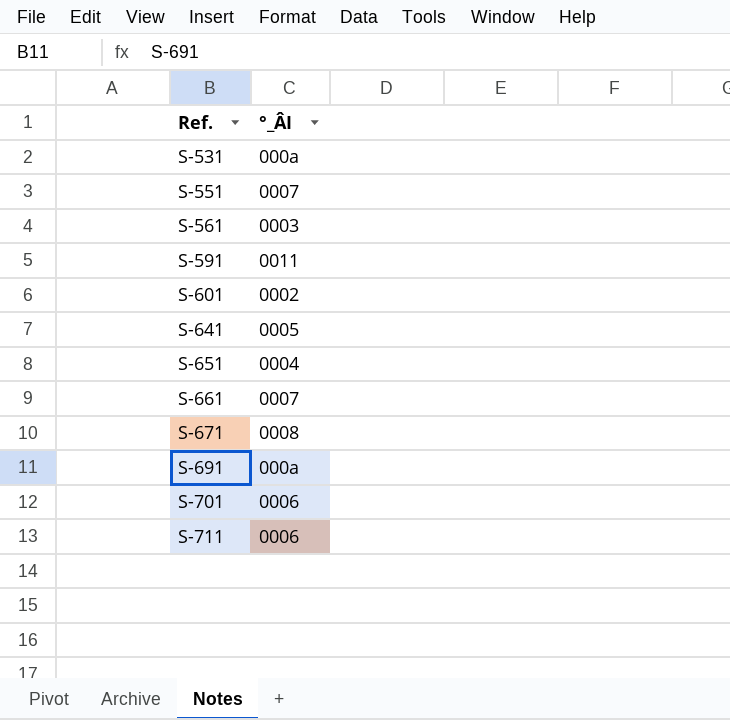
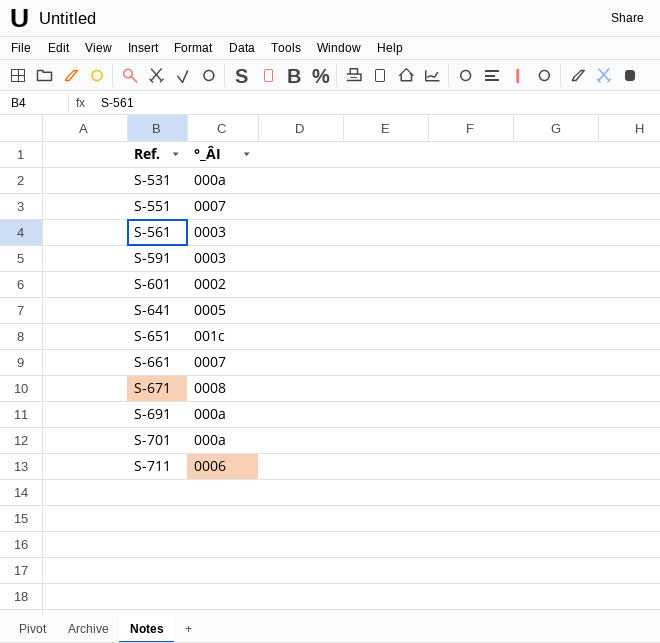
S-591 | °_ÂI: 0011 -> 0003
S-651 | °_ÂI: 0004 -> 001c
S-701 | °_ÂI: 0006 -> 000a

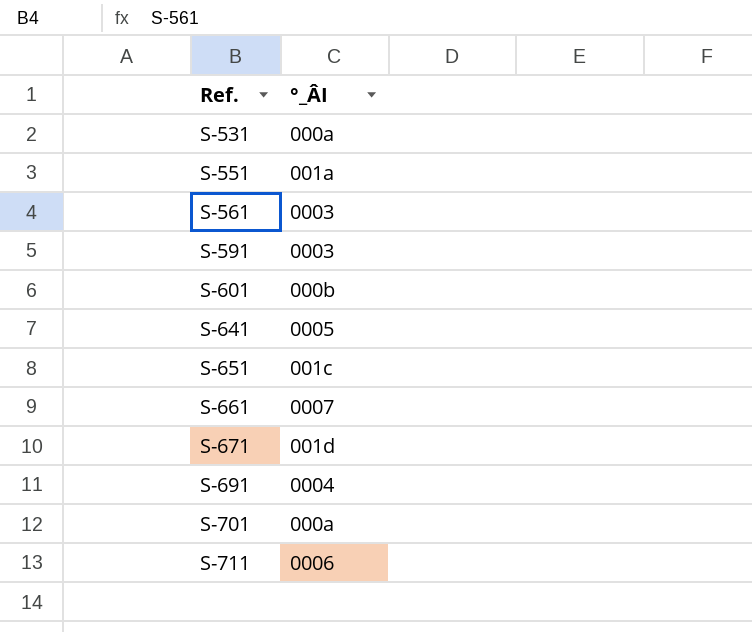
S-551 | °_ÂI: 0007 -> 001a
S-601 | °_ÂI: 0002 -> 000b
S-671 | °_ÂI: 0008 -> 001d
S-691 | °_ÂI: 000a -> 0004

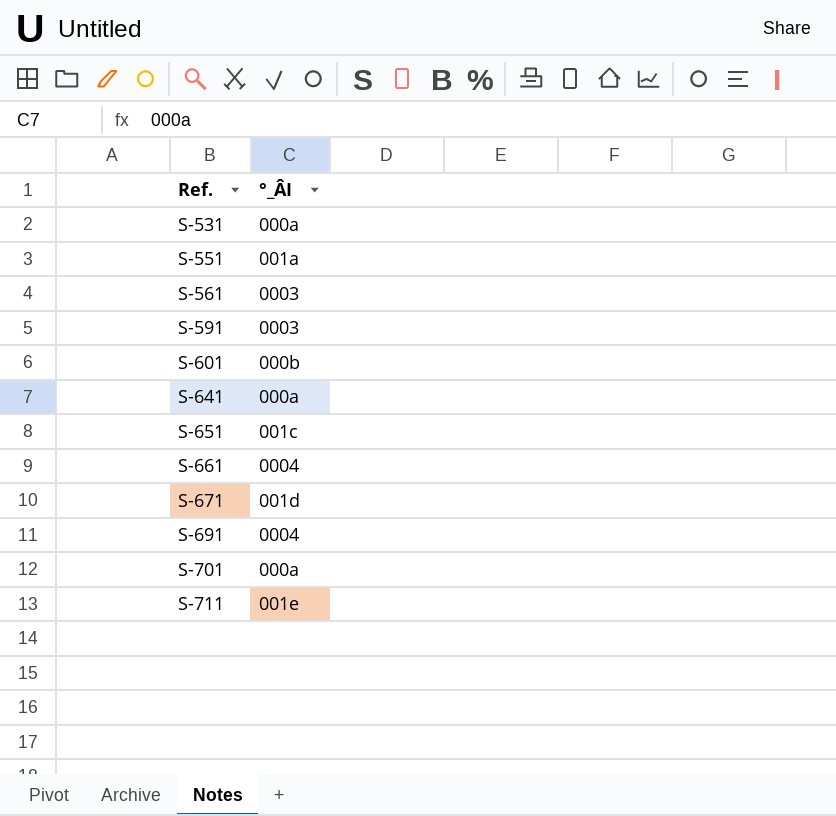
S-641 | °_ÂI: 0005 -> 000a
S-661 | °_ÂI: 0007 -> 0004
S-711 | °_ÂI: 0006 -> 001e

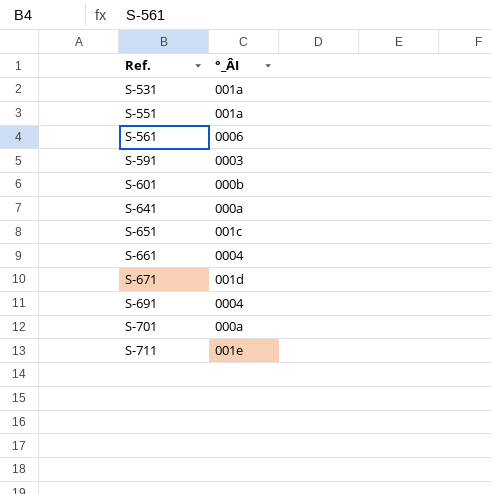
S-531 | °_ÂI: 000a -> 001a
S-561 | °_ÂI: 0003 -> 0006

